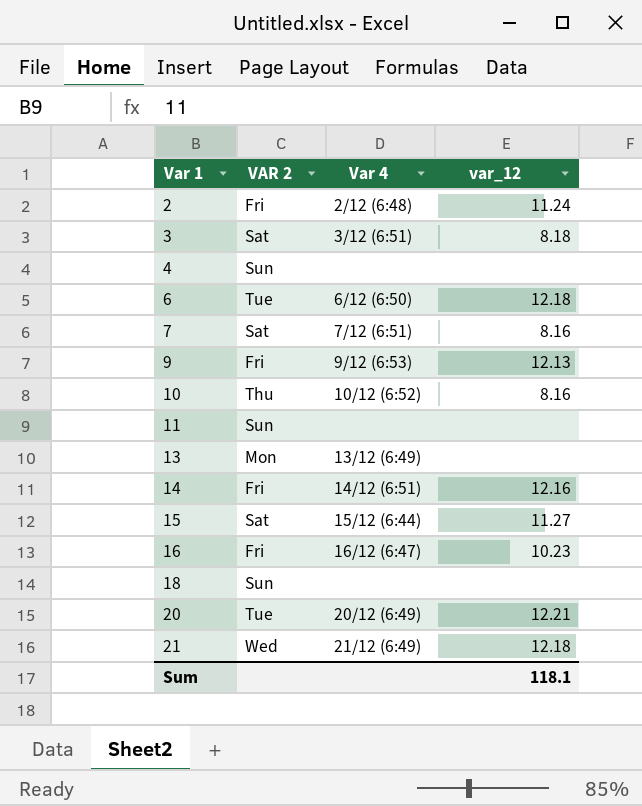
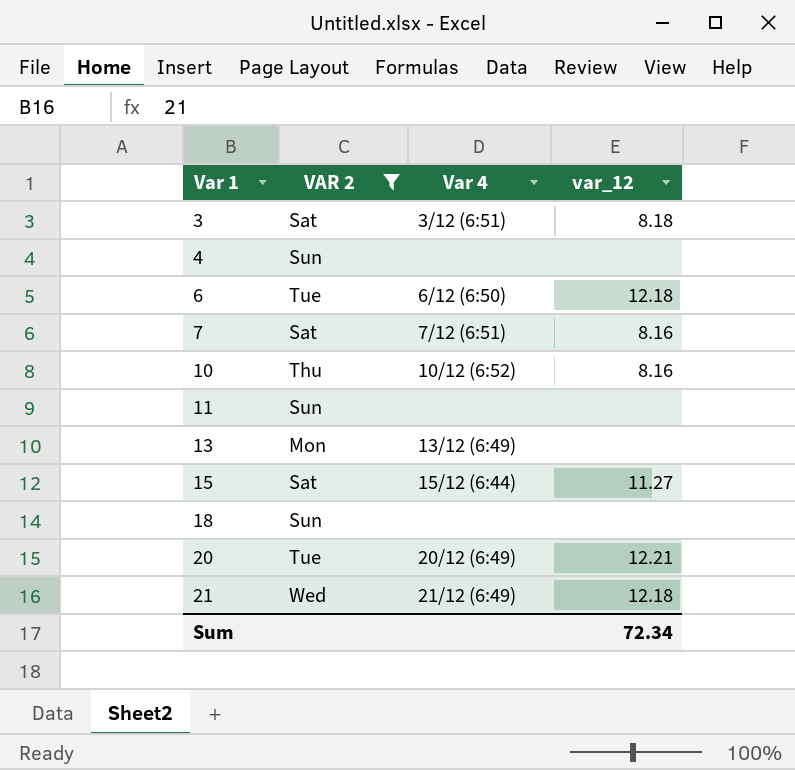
filter: none -> VAR 2 != Fri
Sum | var_12: 118.1 -> 72.34

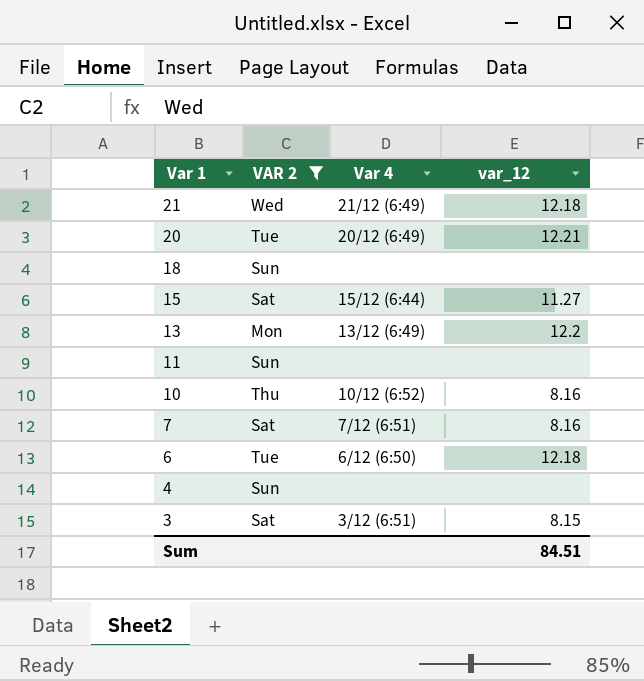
row order: Var 1 ascending -> Var 1 descending
13 | var_12: none -> 12.2
3 | var_12: 8.18 -> 8.15
Sum | var_12: 72.34 -> 84.51

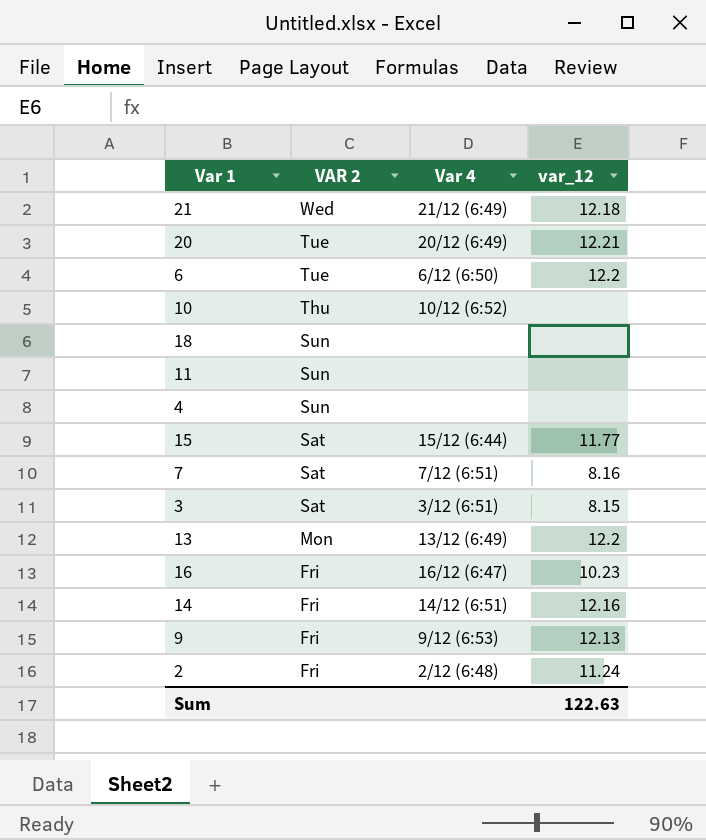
filter: VAR 2 != Fri -> none
row order: Var 1 descending -> VAR 2 descending
6 | var_12: 12.18 -> 12.2
10 | var_12: 8.16 -> none
15 | var_12: 11.27 -> 11.77
Sum | var_12: 84.51 -> 122.63

